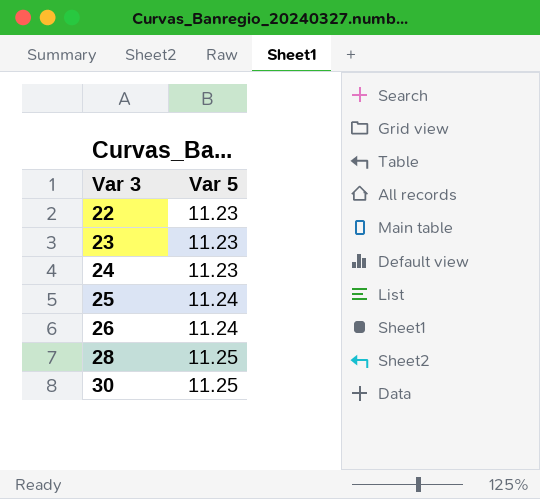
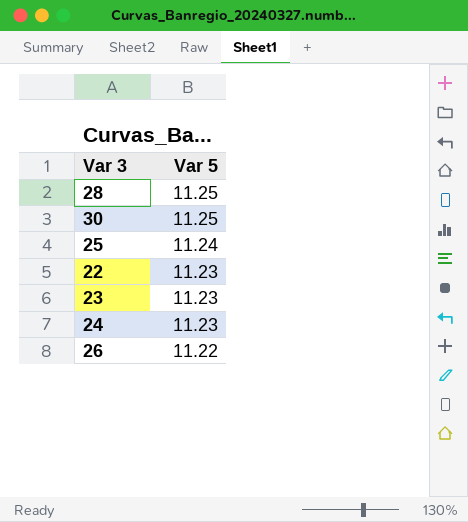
row order: Var 3 ascending -> Var 5 descending
26 | Var 5: 11.24 -> 11.22

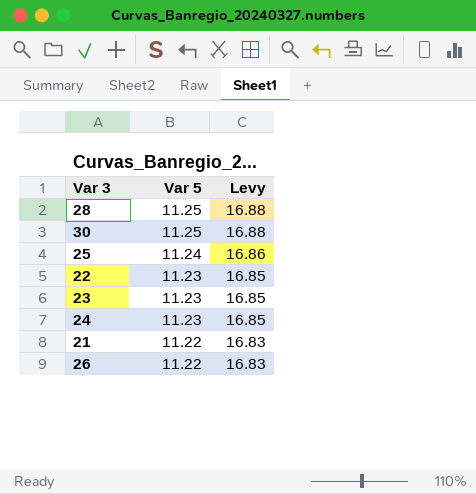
column Levy | formula: none -> [Var 5] * 1.5
row 21: none -> 11.22 | 16.83

